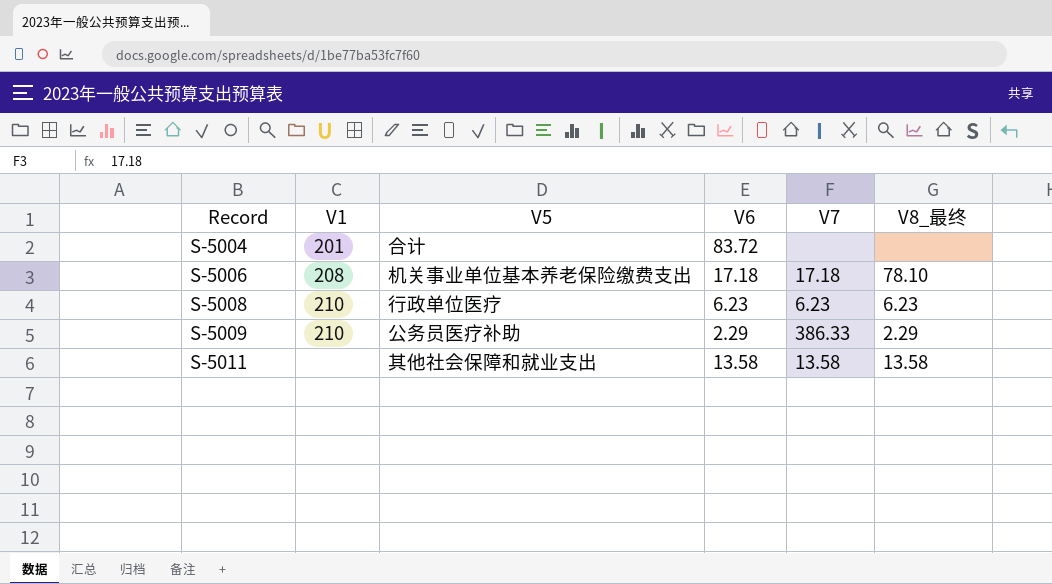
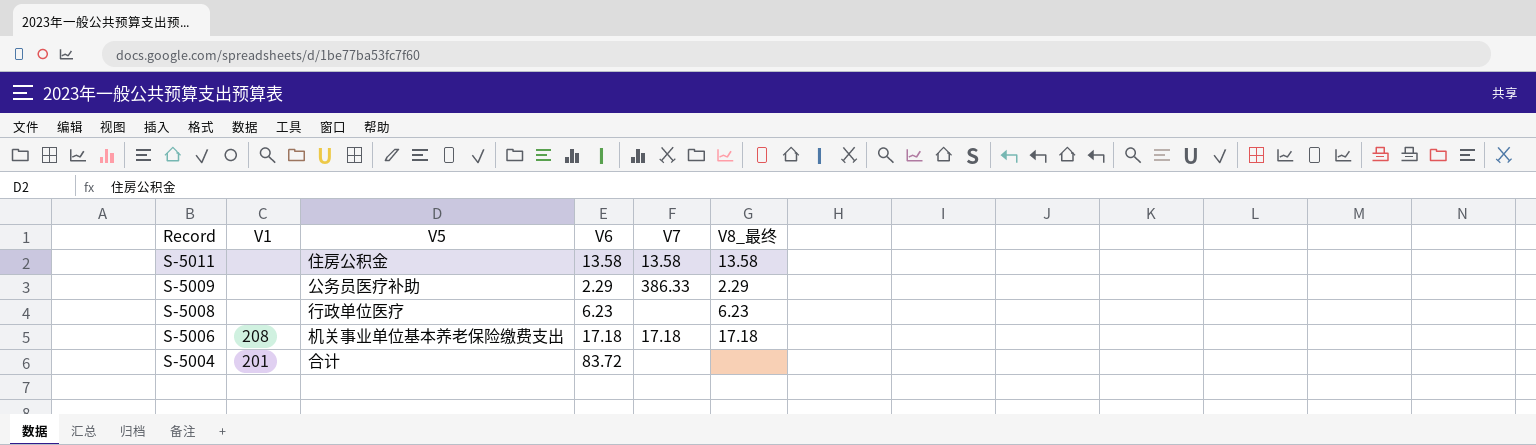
row order: Record ascending -> Record descending
S-5011 | V5: 其他社会保障和就业支出 -> 住房公积金
S-5009 | V1: 210 -> none
S-5008 | V1: 210 -> none
S-5008 | V7: 6.23 -> none
S-5006 | V8_最终: 78.10 -> 17.18

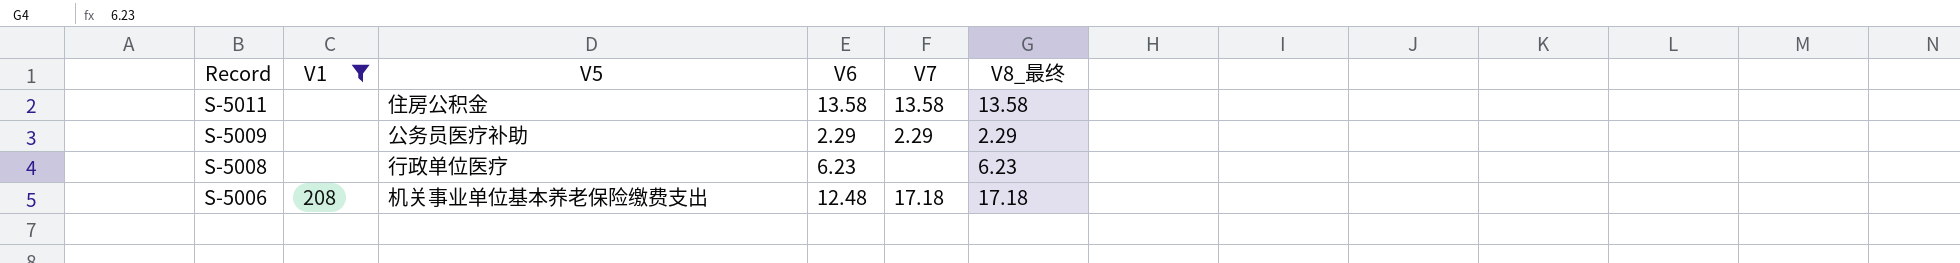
filter: none -> V1 != 201
S-5009 | V7: 386.33 -> 2.29
S-5006 | V6: 17.18 -> 12.48

